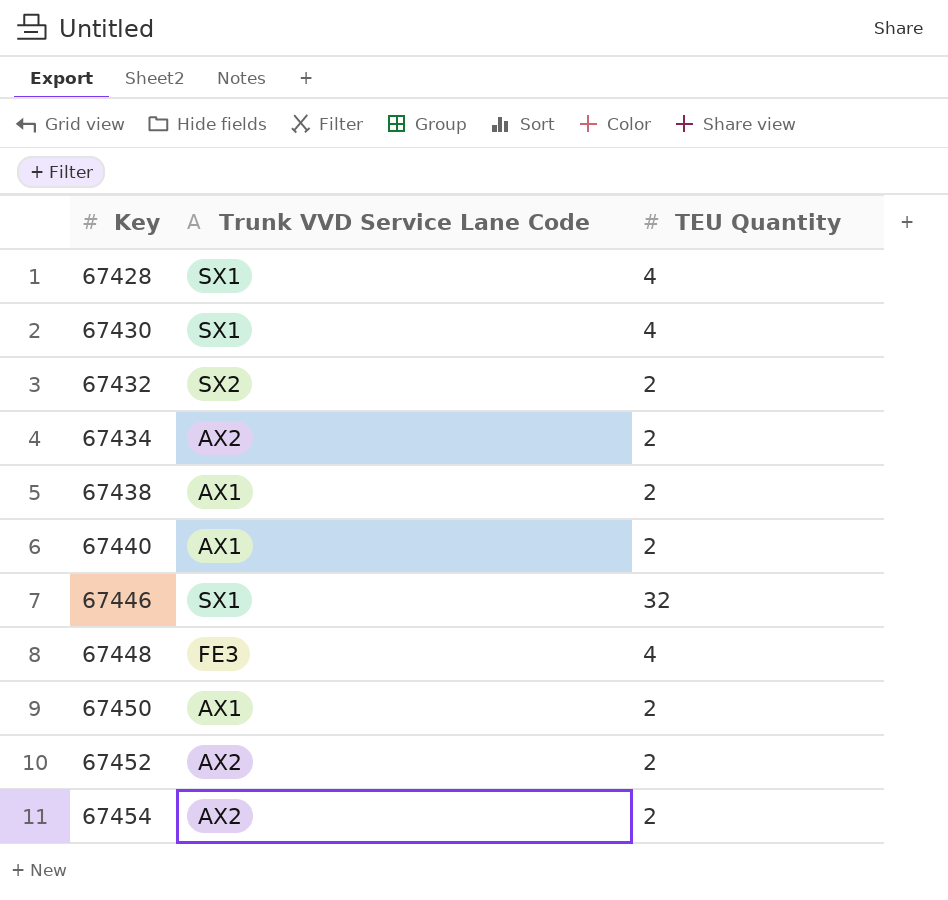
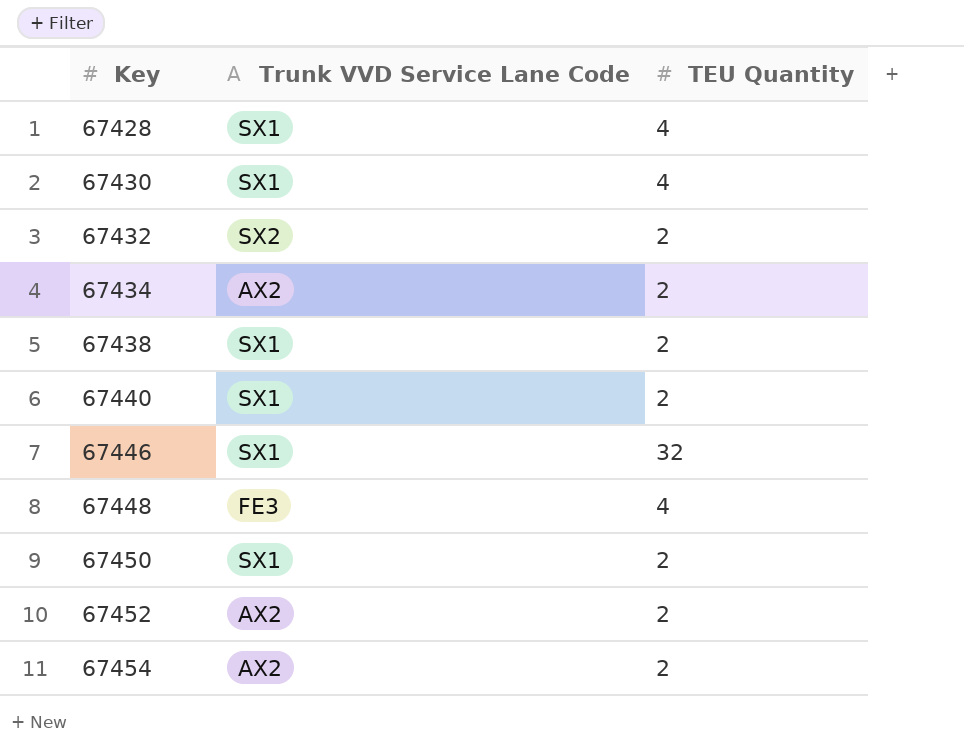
67438 | Trunk VVD Service Lane Code: AX1 -> SX1
67440 | Trunk VVD Service Lane Code: AX1 -> SX1
67450 | Trunk VVD Service Lane Code: AX1 -> SX1

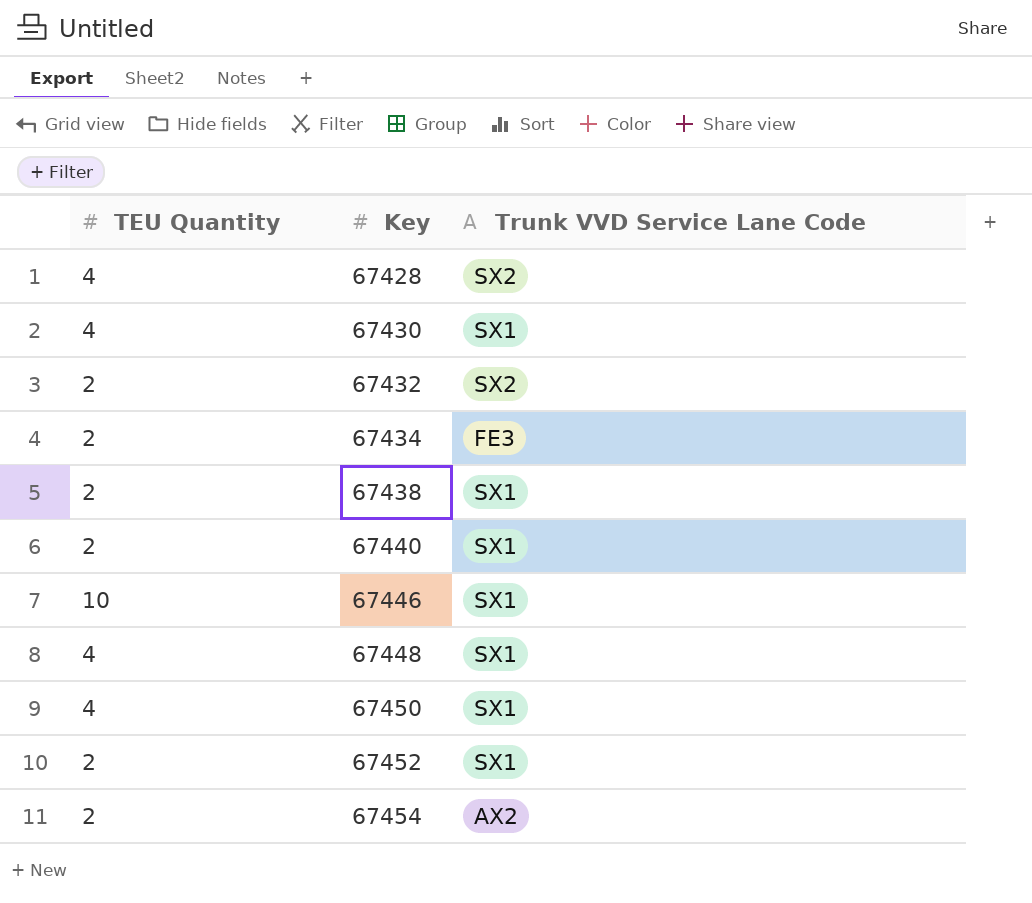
column TEU Quantity | position: 3 -> 1
67428 | Trunk VVD Service Lane Code: SX1 -> SX2
67434 | Trunk VVD Service Lane Code: AX2 -> FE3
67446 | TEU Quantity: 32 -> 10
67448 | Trunk VVD Service Lane Code: FE3 -> SX1
67450 | TEU Quantity: 2 -> 4
67452 | Trunk VVD Service Lane Code: AX2 -> SX1

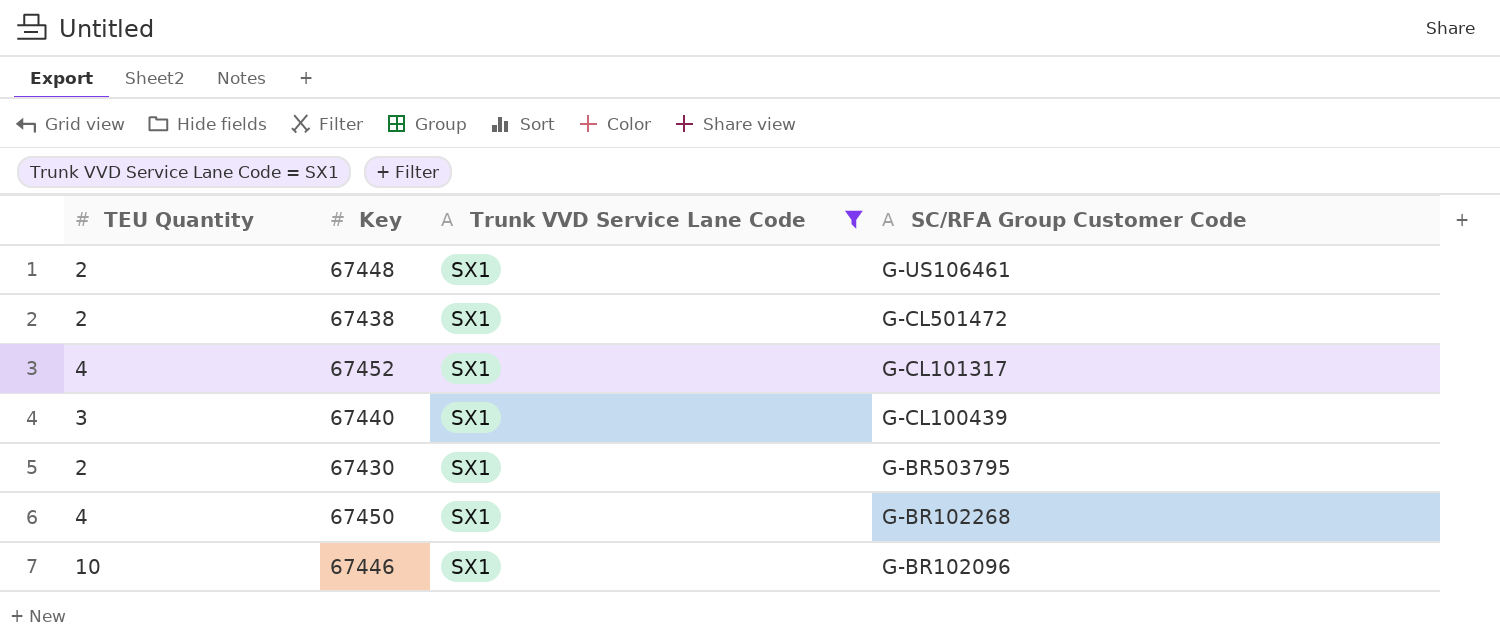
filter: none -> Trunk VVD Service Lane Code = SX1
row order: Key ascending -> SC/RFA Group Customer Code descending
column SC/RFA Group Customer Code | position: none -> 4
67448 | TEU Quantity: 4 -> 2
67452 | TEU Quantity: 2 -> 4
67440 | TEU Quantity: 2 -> 3
67430 | TEU Quantity: 4 -> 2

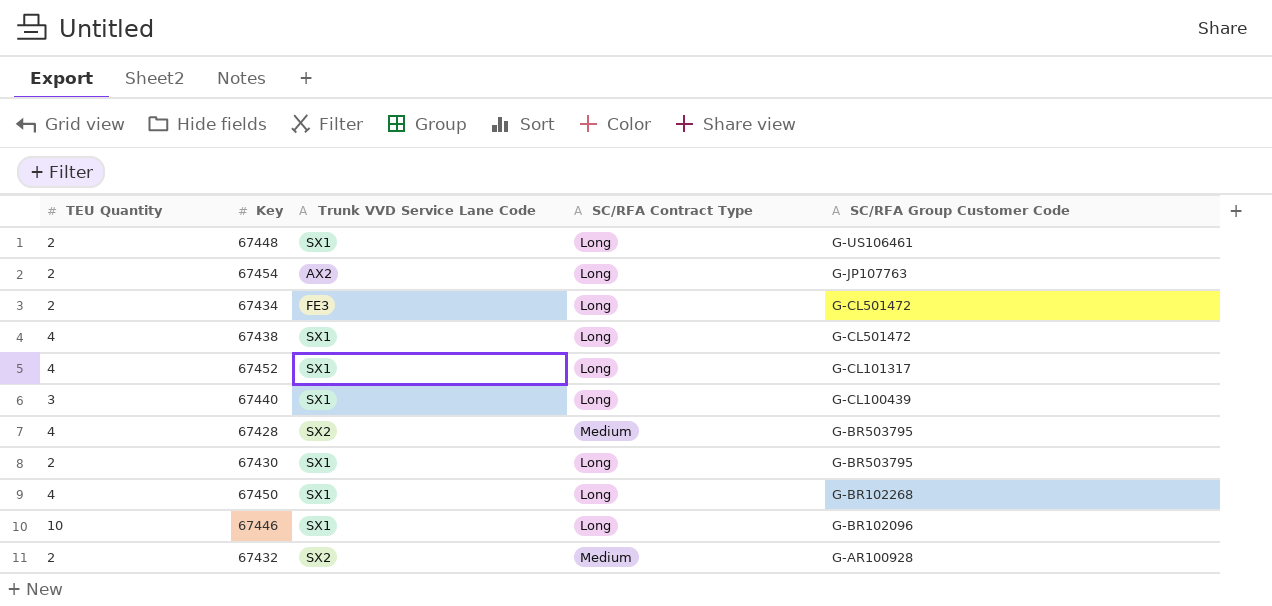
filter: Trunk VVD Service Lane Code = SX1 -> none
column SC/RFA Contract Type | position: none -> 4
67438 | TEU Quantity: 2 -> 4

